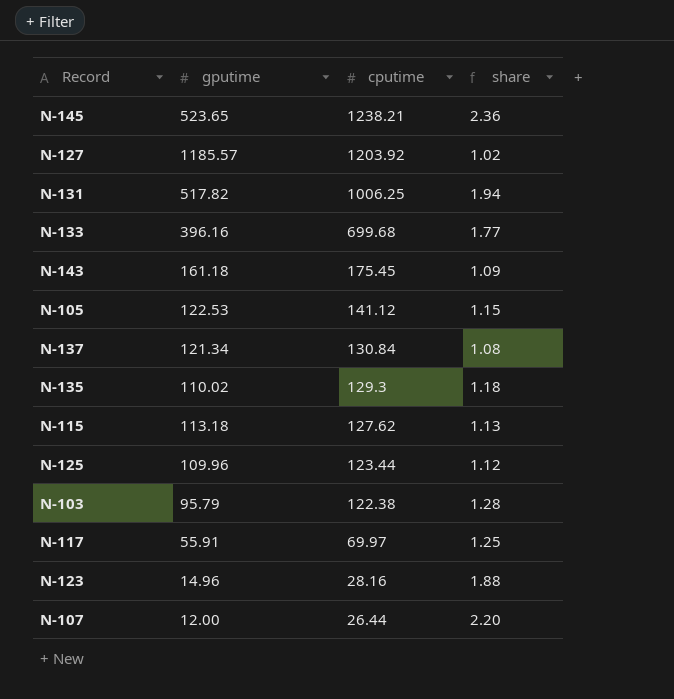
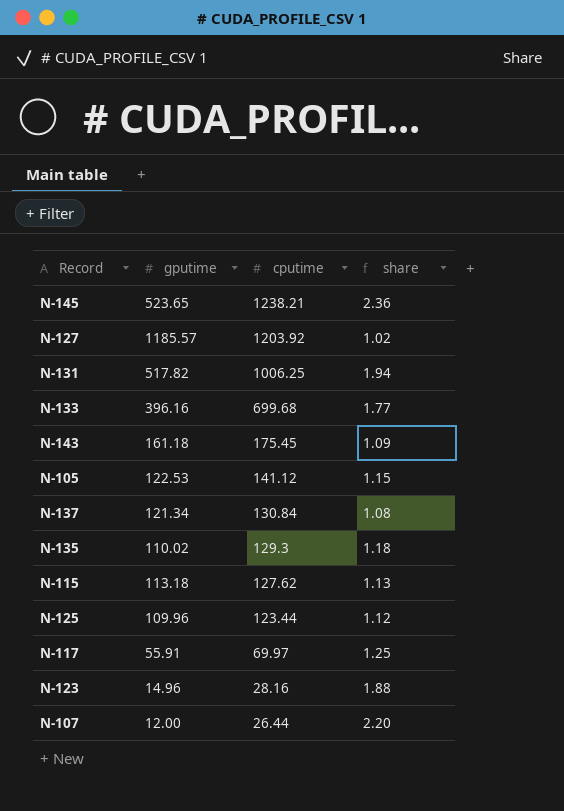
row N-103: 95.79 | 122.38 | 1.28 -> none

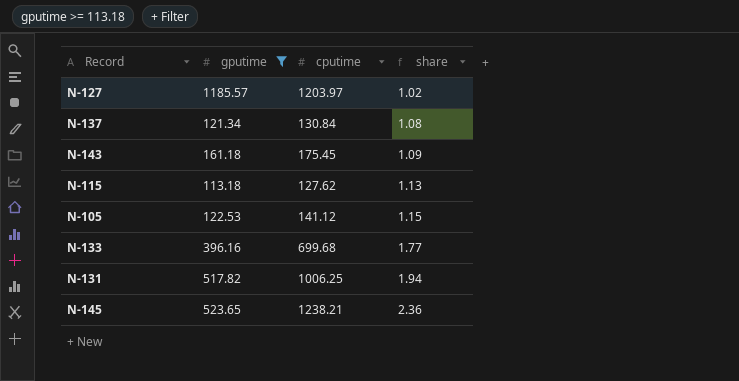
filter: none -> gputime >= 113.18
row order: cputime descending -> share ascending
N-127 | cputime: 1203.92 -> 1203.97

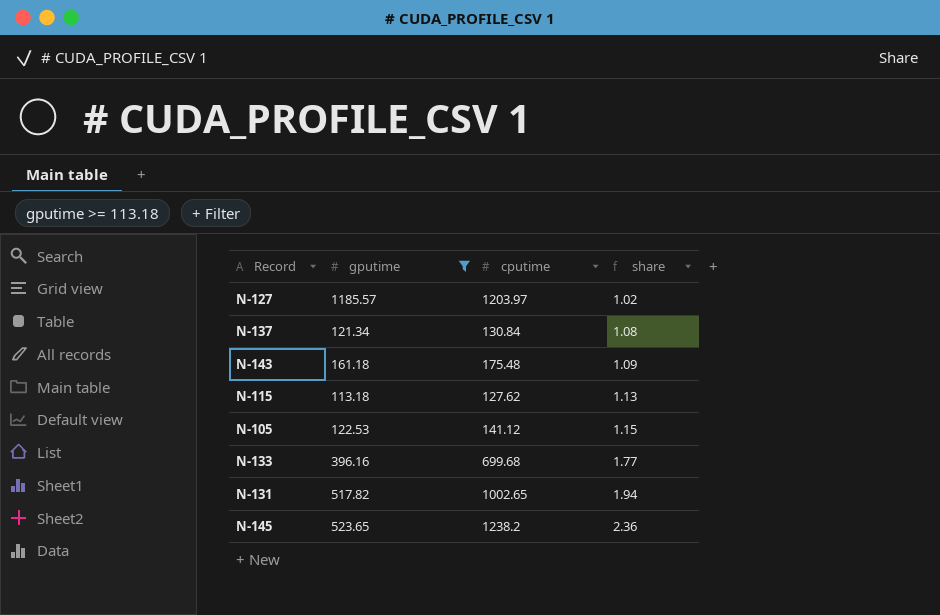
N-143 | cputime: 175.45 -> 175.48
N-131 | cputime: 1006.25 -> 1002.65
N-145 | cputime: 1238.21 -> 1238.2

